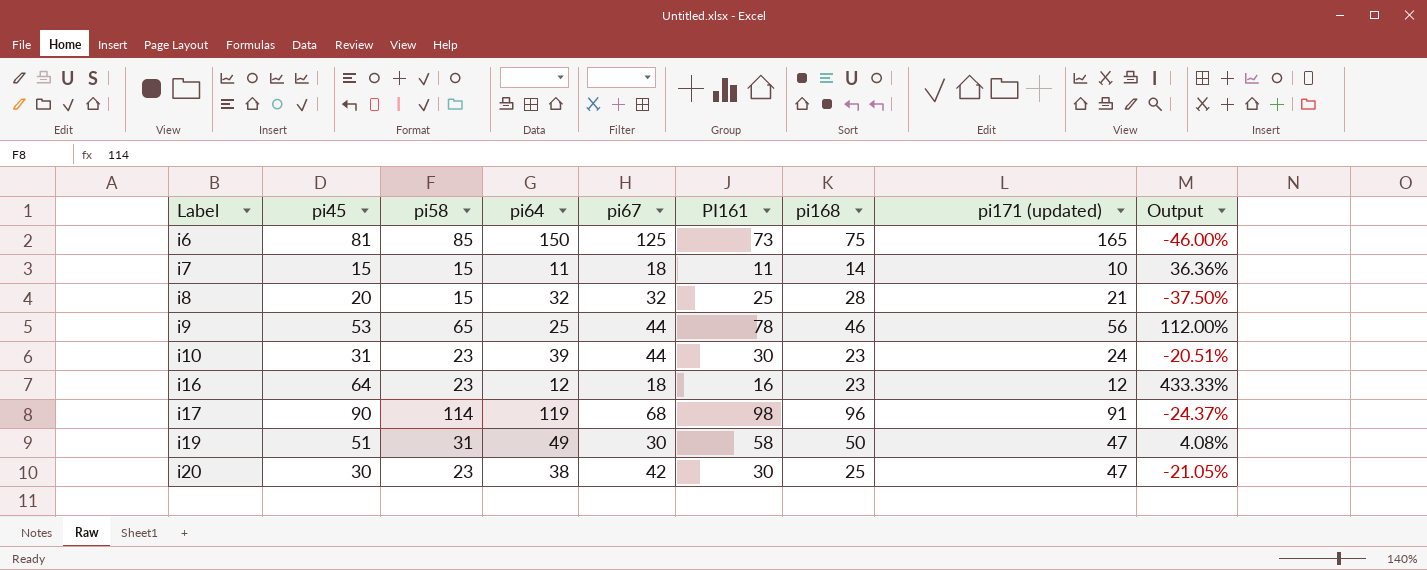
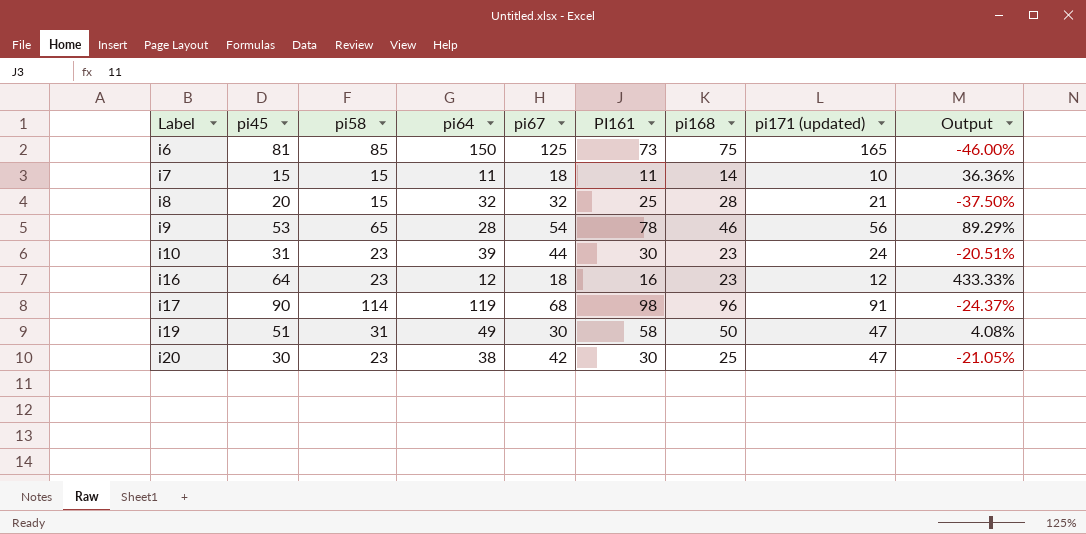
i9 | pi64: 25 -> 28
i9 | pi67: 44 -> 54
i9 | Output: 112.00% -> 89.29%

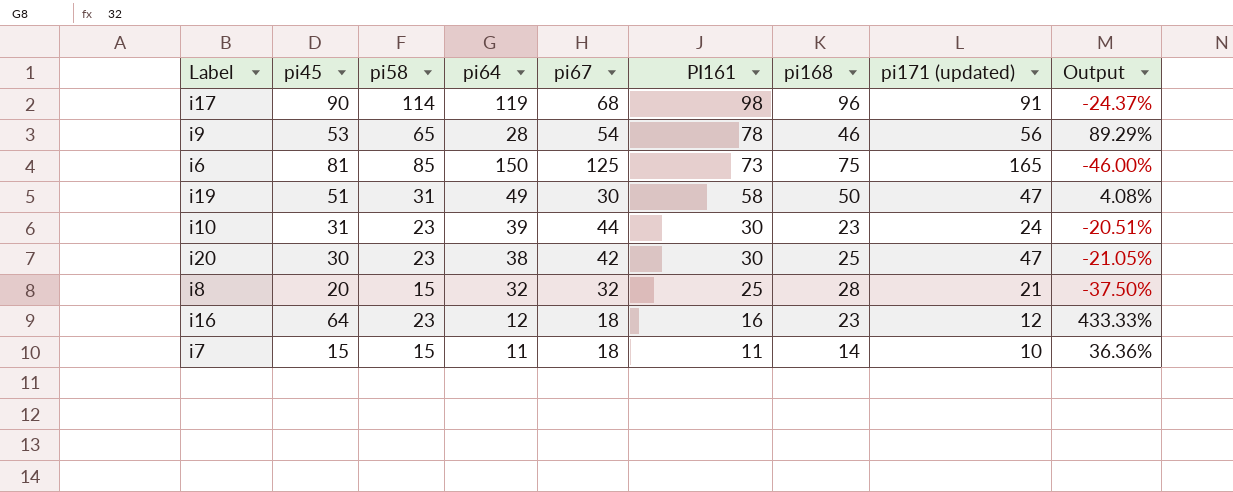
row order: Label ascending -> PI161 descending

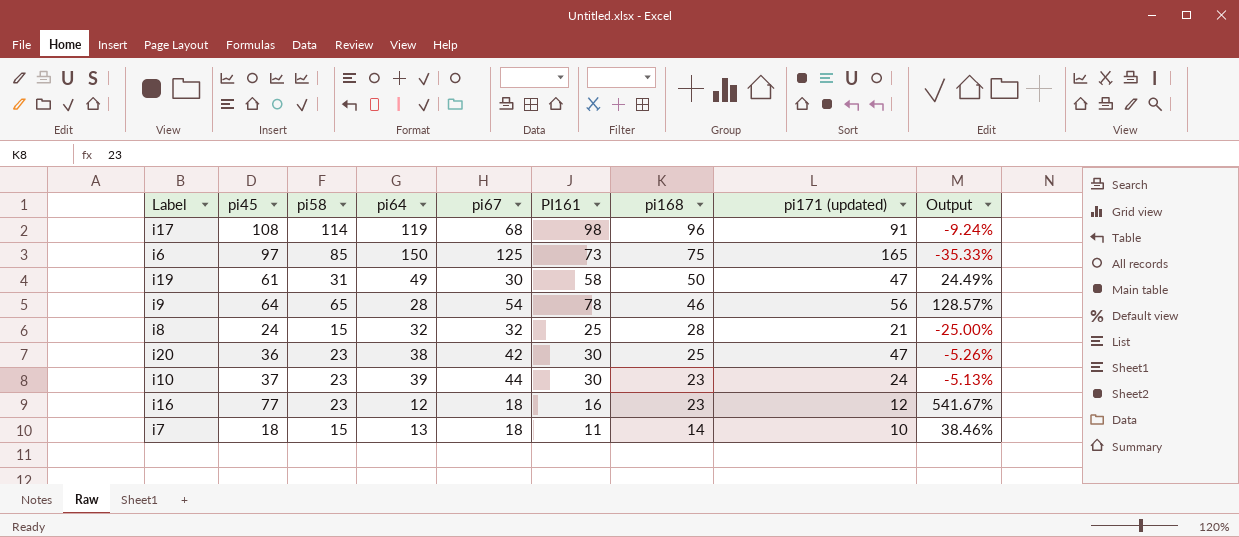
row order: PI161 descending -> pi168 descending
i17 | pi45: 90 -> 108
i17 | Output: -24.37% -> -9.24%
i6 | pi45: 81 -> 97
i6 | Output: -46.00% -> -35.33%
i19 | pi45: 51 -> 61
i19 | Output: 4.08% -> 24.49%
i9 | pi45: 53 -> 64
i9 | Output: 89.29% -> 128.57%
i8 | pi45: 20 -> 24
i8 | Output: -37.50% -> -25.00%
i20 | pi45: 30 -> 36
i20 | Output: -21.05% -> -5.26%
i10 | pi45: 31 -> 37
i10 | Output: -20.51% -> -5.13%
i16 | pi45: 64 -> 77
i16 | Output: 433.33% -> 541.67%
i7 | pi45: 15 -> 18
i7 | pi64: 11 -> 13
i7 | Output: 36.36% -> 38.46%

